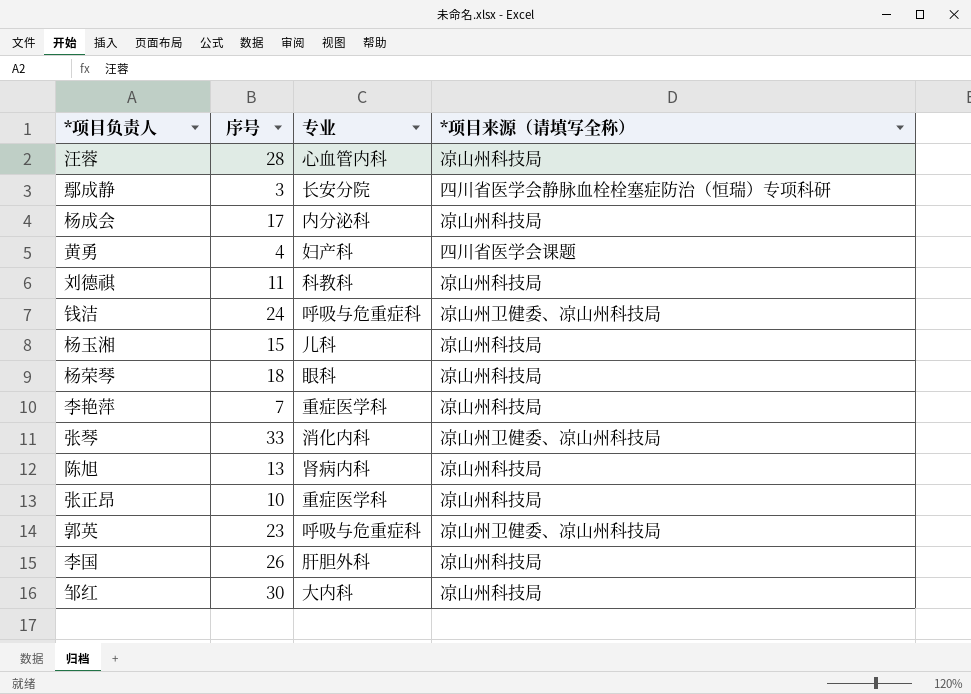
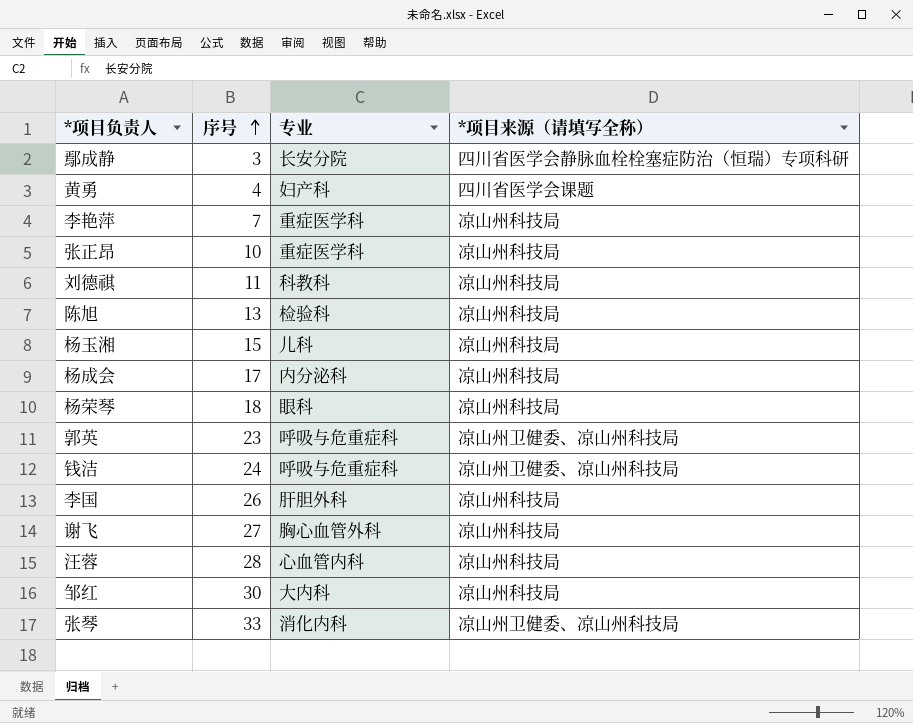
row order: none -> 序号 ascending
陈旭 | 专业: 肾病内科 -> 检验科
row 谢飞: none -> 27 | 胸心血管外科 | 凉山州科技局

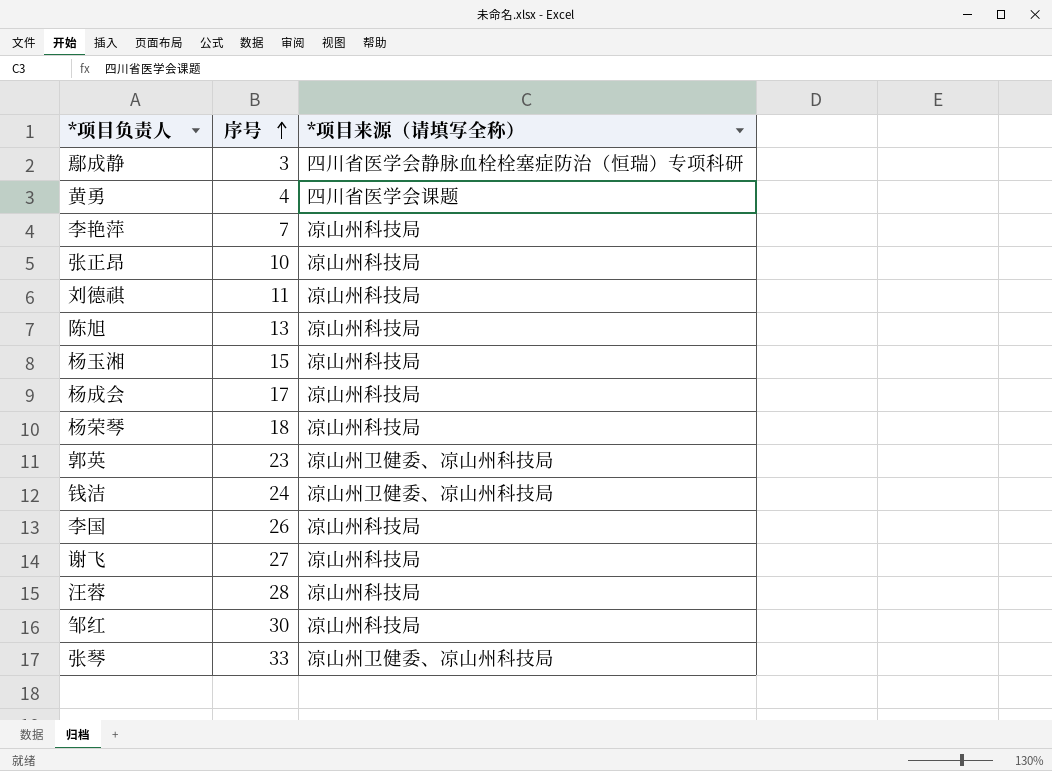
column 专业 | position: 3 -> none

